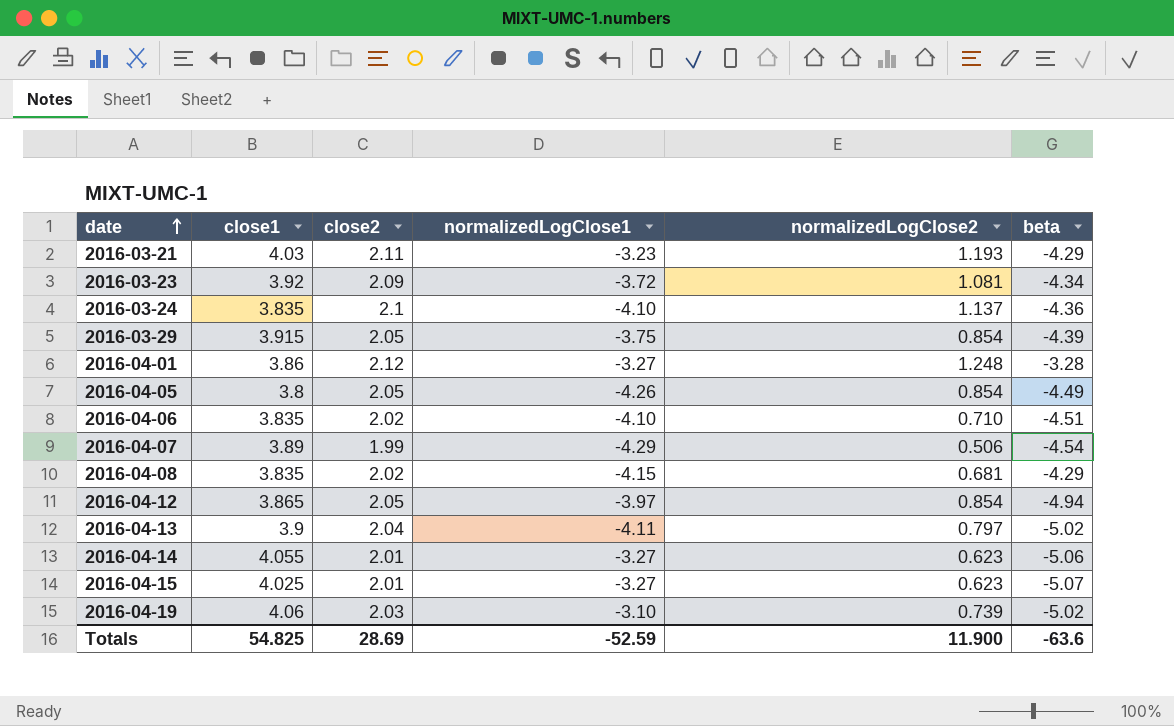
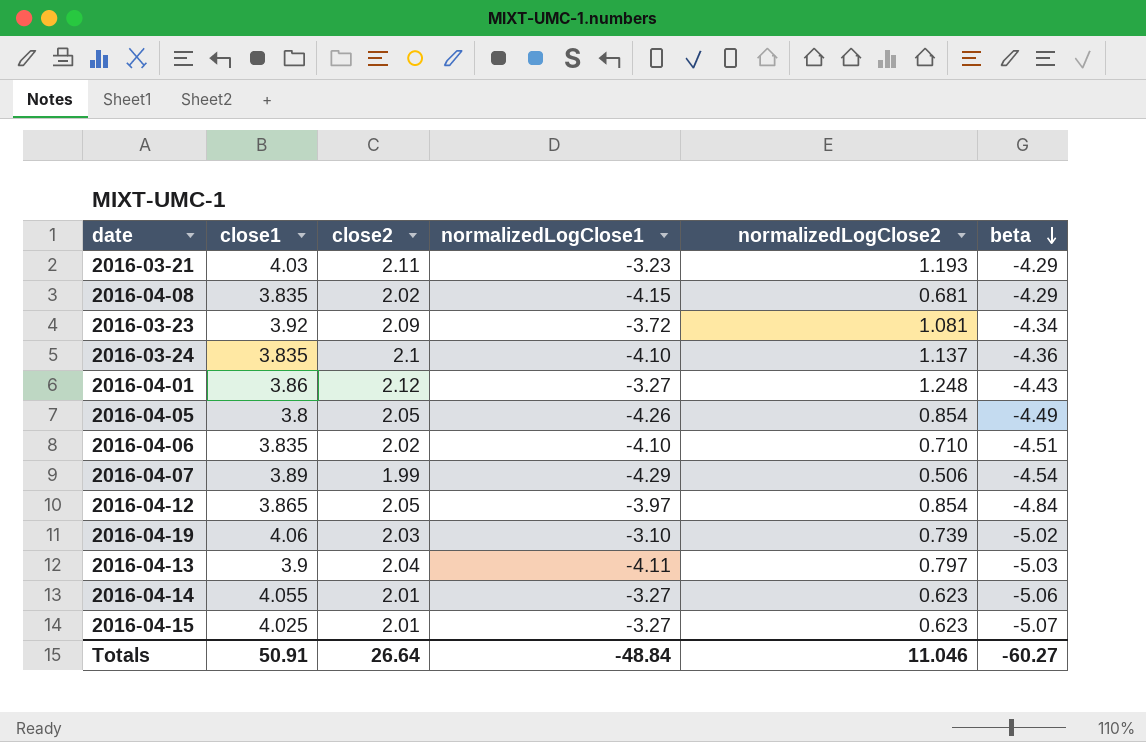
row order: date ascending -> beta descending
row 2016-03-29: 3.915 | 2.05 | -3.75 | 0.854 | -4.39 -> none
2016-04-01 | beta: -3.28 -> -4.43
2016-04-12 | beta: -4.94 -> -4.84
2016-04-13 | beta: -5.02 -> -5.03
Totals | close1: 54.825 -> 50.91
Totals | close2: 28.69 -> 26.64
Totals | normalizedLogClose1: -52.59 -> -48.84
Totals | normalizedLogClose2: 11.900 -> 11.046
Totals | beta: -63.6 -> -60.27

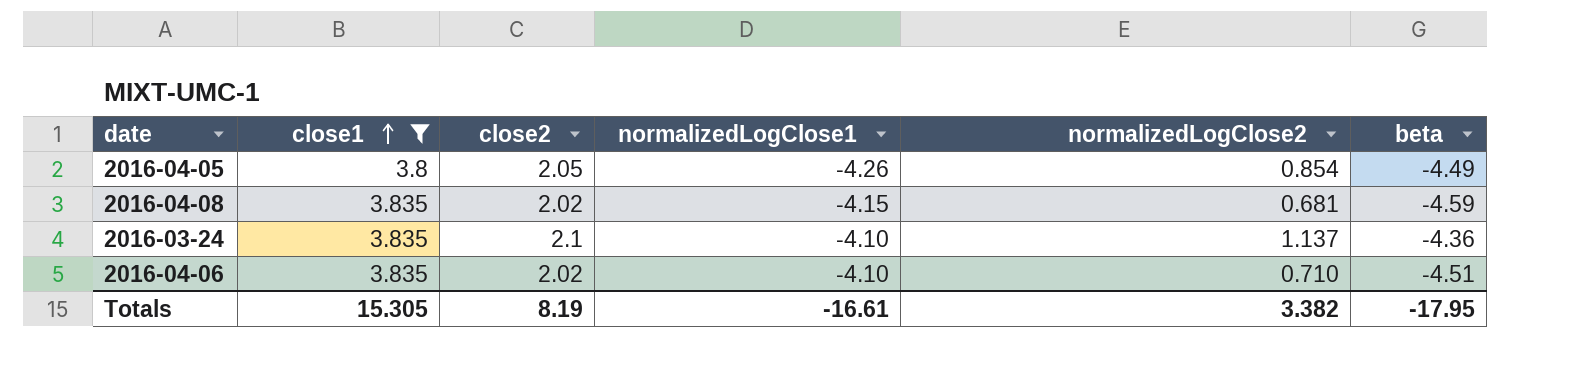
filter: none -> close1 <= 3.835
row order: beta descending -> close1 ascending
2016-04-08 | beta: -4.29 -> -4.59
Totals | close1: 50.91 -> 15.305
Totals | close2: 26.64 -> 8.19
Totals | normalizedLogClose1: -48.84 -> -16.61
Totals | normalizedLogClose2: 11.046 -> 3.382
Totals | beta: -60.27 -> -17.95

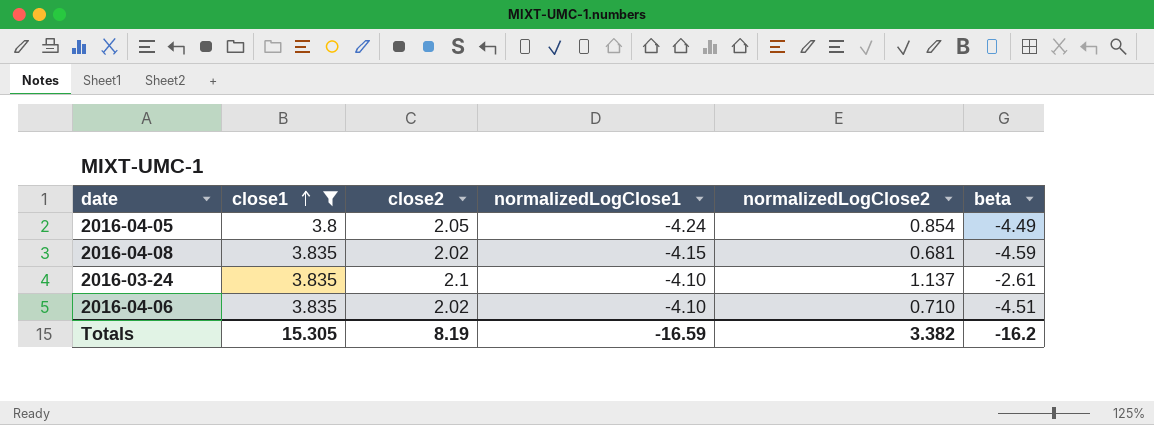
2016-04-05 | normalizedLogClose1: -4.26 -> -4.24
2016-03-24 | beta: -4.36 -> -2.61
Totals | normalizedLogClose1: -16.61 -> -16.59
Totals | beta: -17.95 -> -16.2

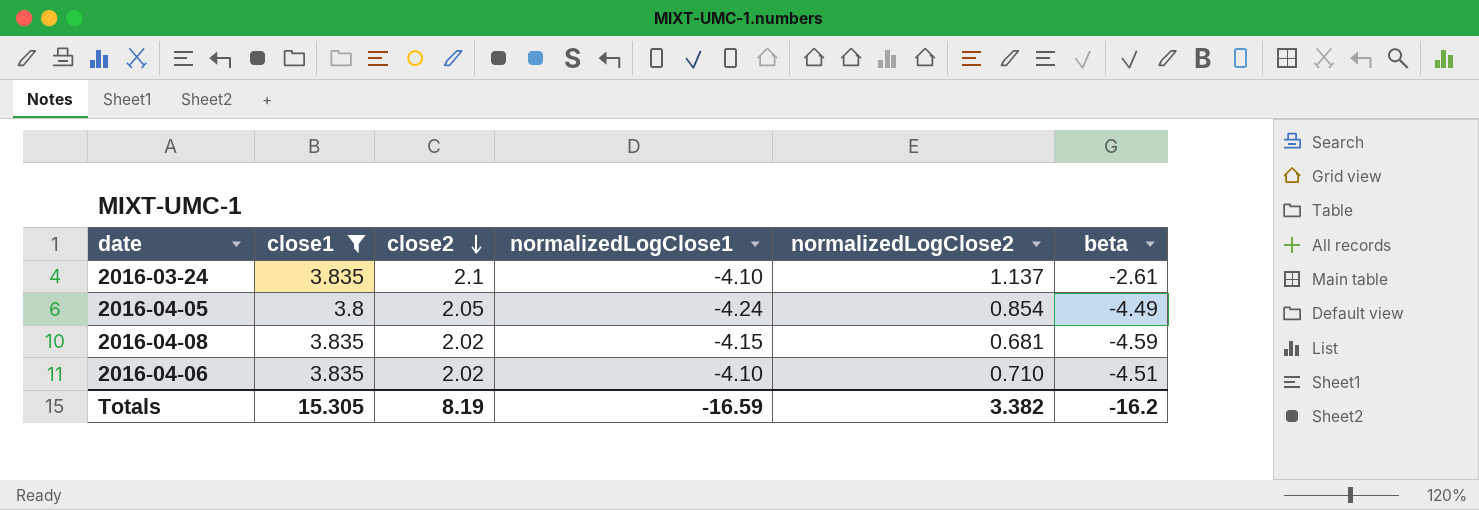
row order: close1 ascending -> close2 descending

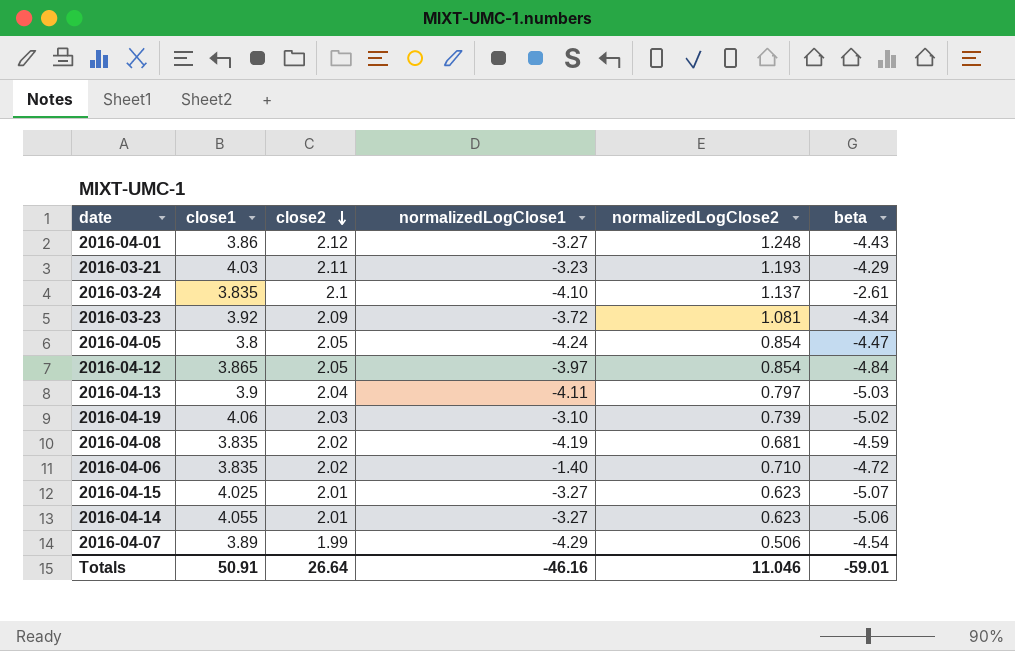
filter: close1 <= 3.835 -> none
2016-04-05 | beta: -4.49 -> -4.47
2016-04-08 | normalizedLogClose1: -4.15 -> -4.19
2016-04-06 | normalizedLogClose1: -4.10 -> -1.40
2016-04-06 | beta: -4.51 -> -4.72
Totals | close1: 15.305 -> 50.91
Totals | close2: 8.19 -> 26.64
Totals | normalizedLogClose1: -16.59 -> -46.16
Totals | normalizedLogClose2: 3.382 -> 11.046
Totals | beta: -16.2 -> -59.01

